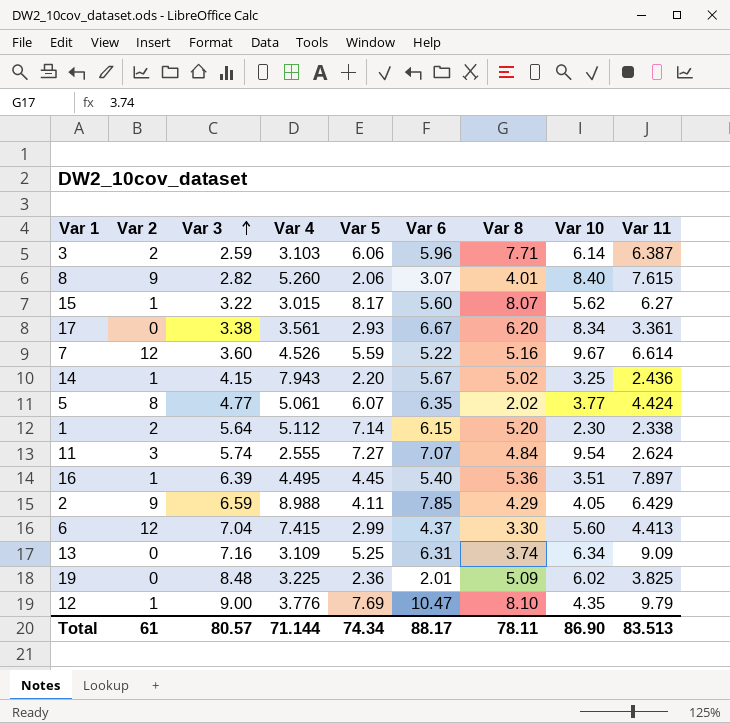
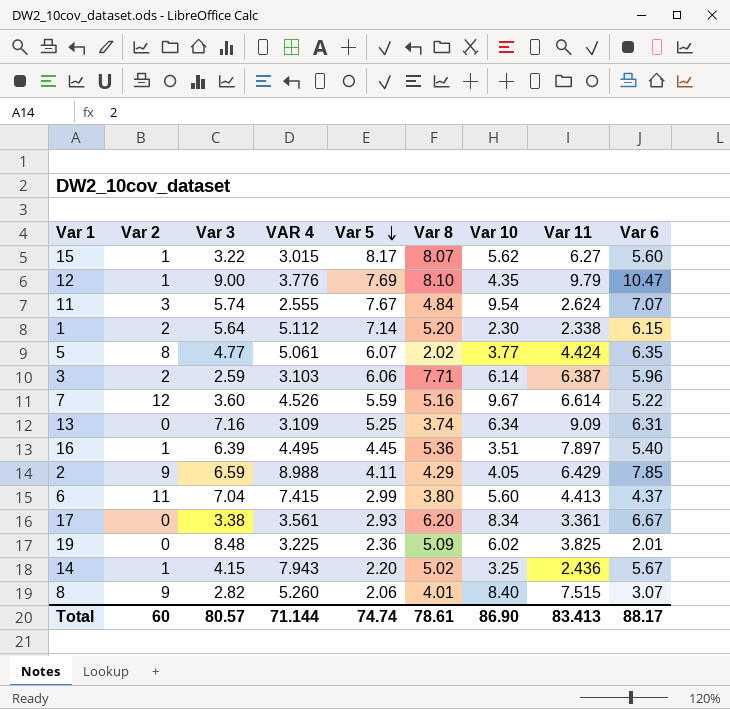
row order: Var 3 ascending -> Var 5 descending
column name: Var 4 -> VAR 4
column Var 6 | position: 6 -> 9
11 | Var 5: 7.27 -> 7.67
6 | Var 2: 12 -> 11
6 | Var 8: 3.30 -> 3.80
8 | Var 11: 7.615 -> 7.515
Total | Var 2: 61 -> 60
Total | Var 5: 74.34 -> 74.74
Total | Var 8: 78.11 -> 78.61
Total | Var 11: 83.513 -> 83.413

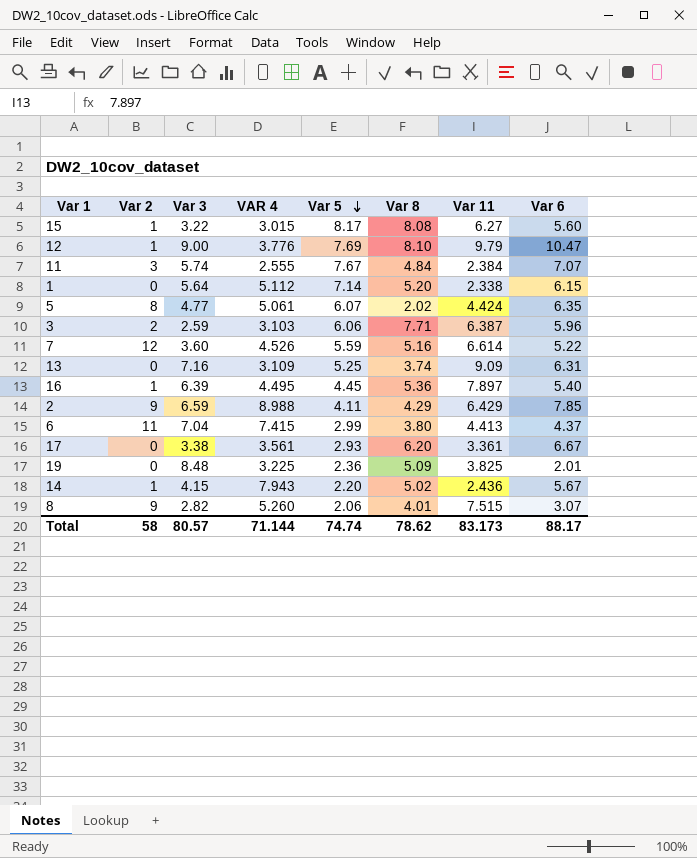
column Var 10 | position: 7 -> none
15 | Var 8: 8.07 -> 8.08
11 | Var 11: 2.624 -> 2.384
1 | Var 2: 2 -> 0
Total | Var 2: 60 -> 58
Total | Var 8: 78.61 -> 78.62
Total | Var 11: 83.413 -> 83.173

